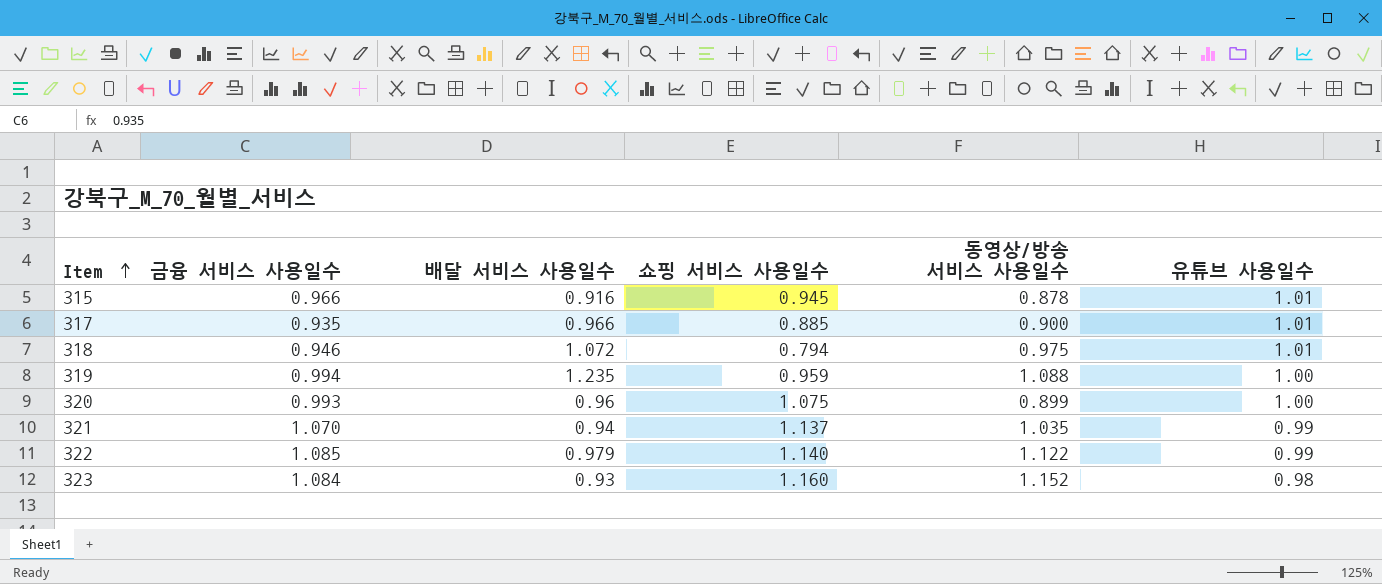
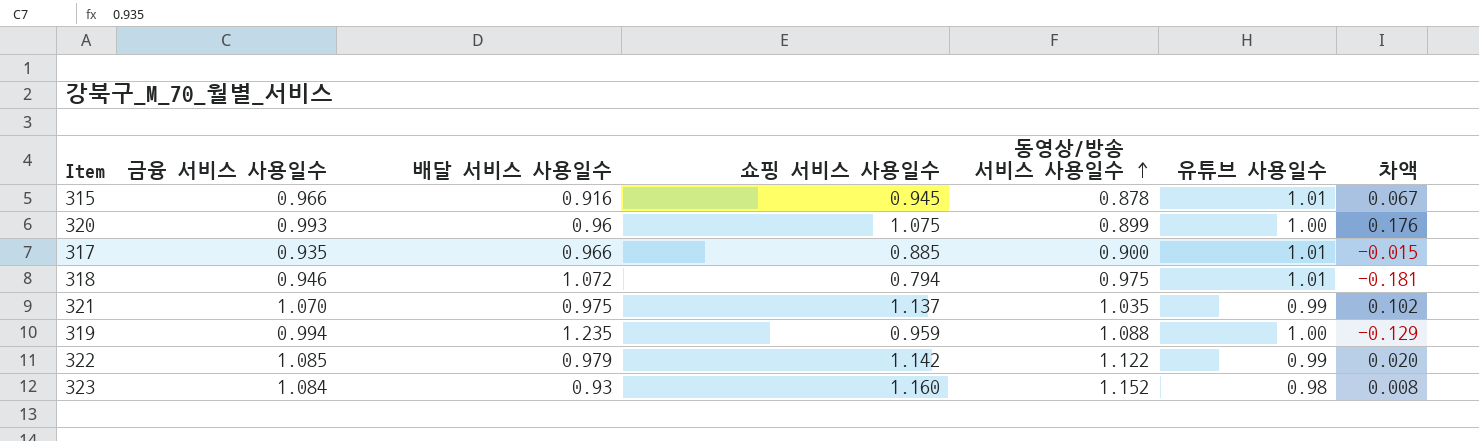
row order: Item ascending -> 동영상/방송 서비스 사용일수 ascending
column 차액 | formula: none -> [쇼핑 서비스 사용일수] - [동영상/방송 서비스 사용일수]
321 | 배달 서비스 사용일수: 0.94 -> 0.975
322 | 쇼핑 서비스 사용일수: 1.140 -> 1.142

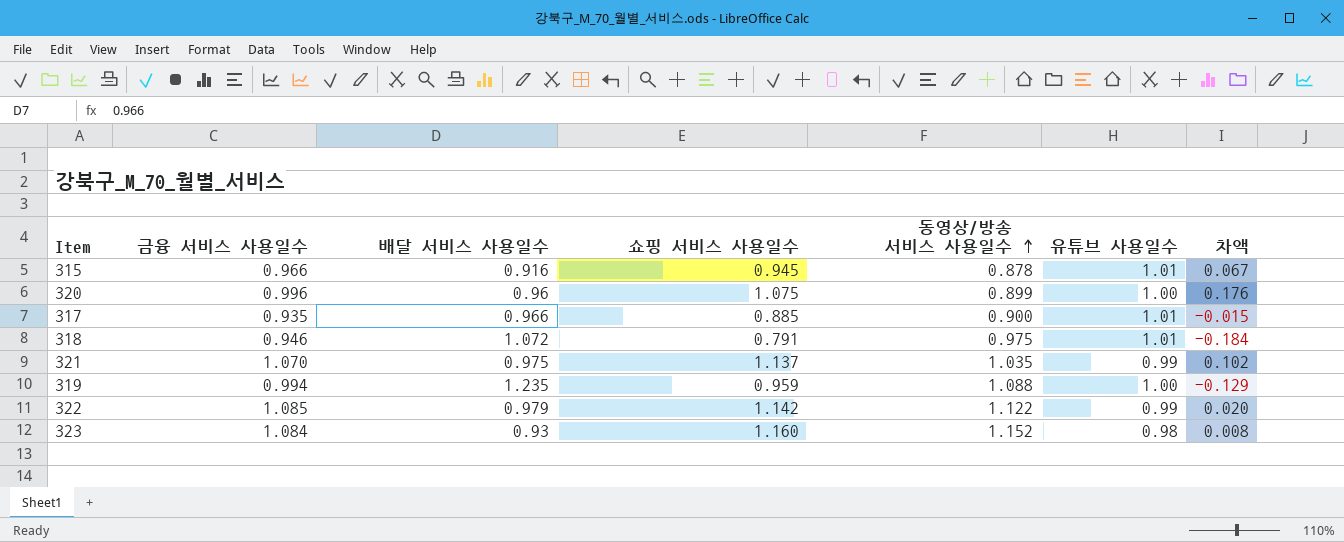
320 | 금융 서비스 사용일수: 0.993 -> 0.996
318 | 쇼핑 서비스 사용일수: 0.794 -> 0.791
318 | 차액: -0.181 -> -0.184

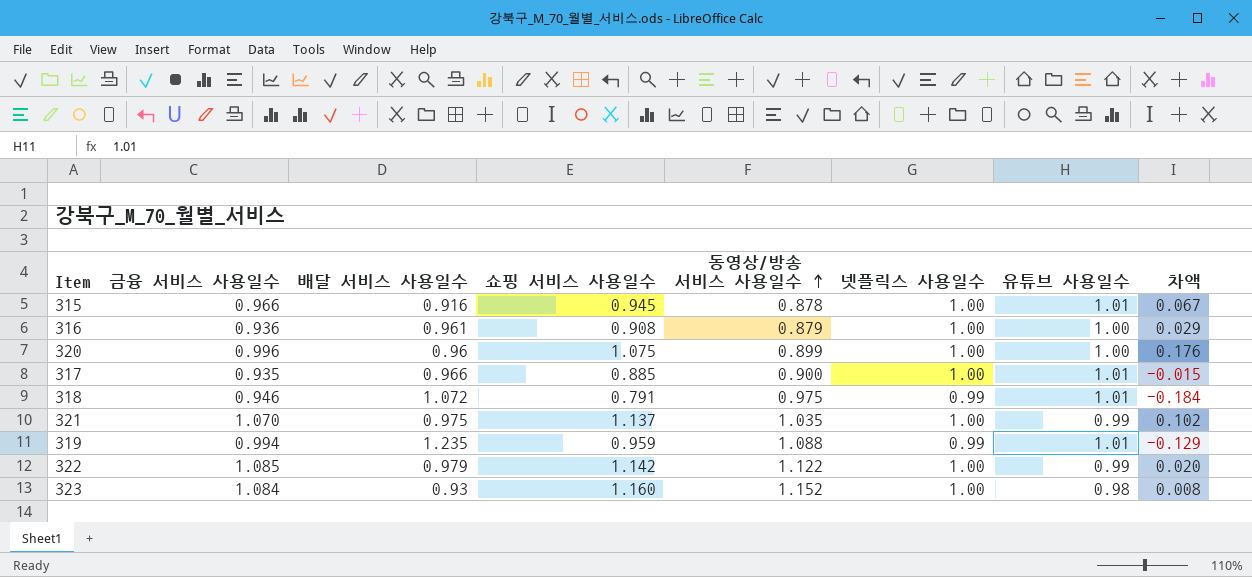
column 넷플릭스 사용일수 | position: none -> 6
row 316: none -> 0.936 | 0.961 | 0.908 | 0.879 | 1.00 | 1.00 | 0.029
319 | 유튜브 사용일수: 1.00 -> 1.01

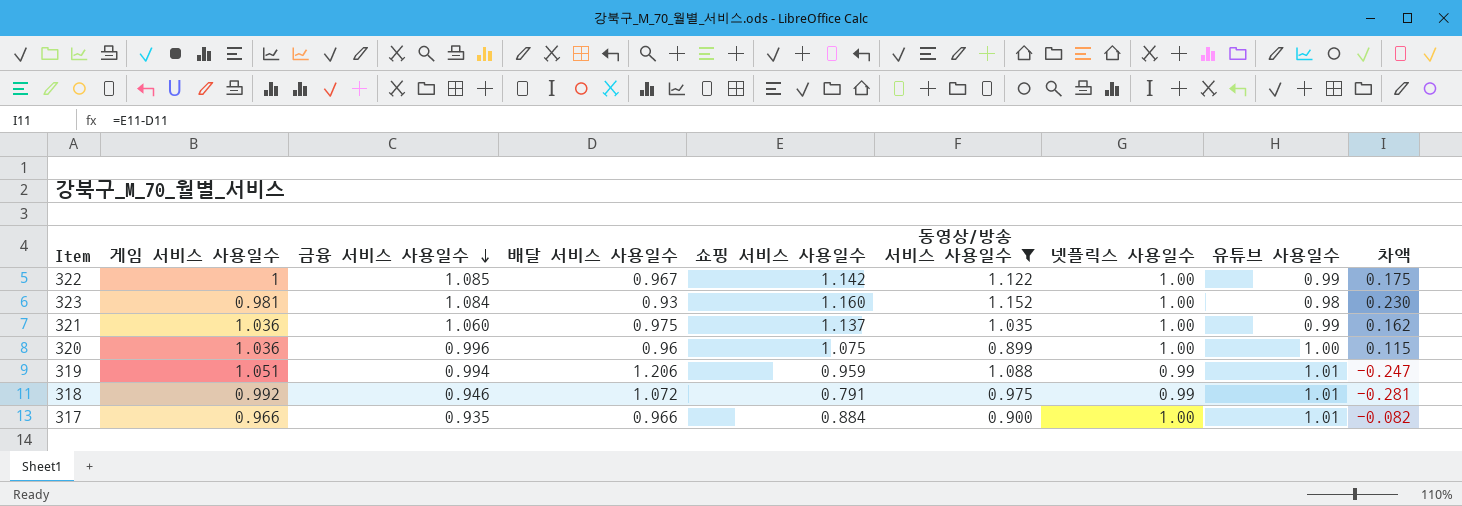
filter: none -> 동영상/방송 서비스 사용일수 >= 0.899
row order: 동영상/방송 서비스 사용일수 ascending -> 금융 서비스 사용일수 descending
column 게임 서비스 사용일수 | position: none -> 2
column 차액 | formula: [쇼핑 서비스 사용일수] - [동영상/방송 서비스 사용일수] -> [쇼핑 서비스 사용일수] - [배달 서비스 사용일수]
322 | 배달 서비스 사용일수: 0.979 -> 0.967
321 | 금융 서비스 사용일수: 1.070 -> 1.060
319 | 배달 서비스 사용일수: 1.235 -> 1.206
317 | 쇼핑 서비스 사용일수: 0.885 -> 0.884

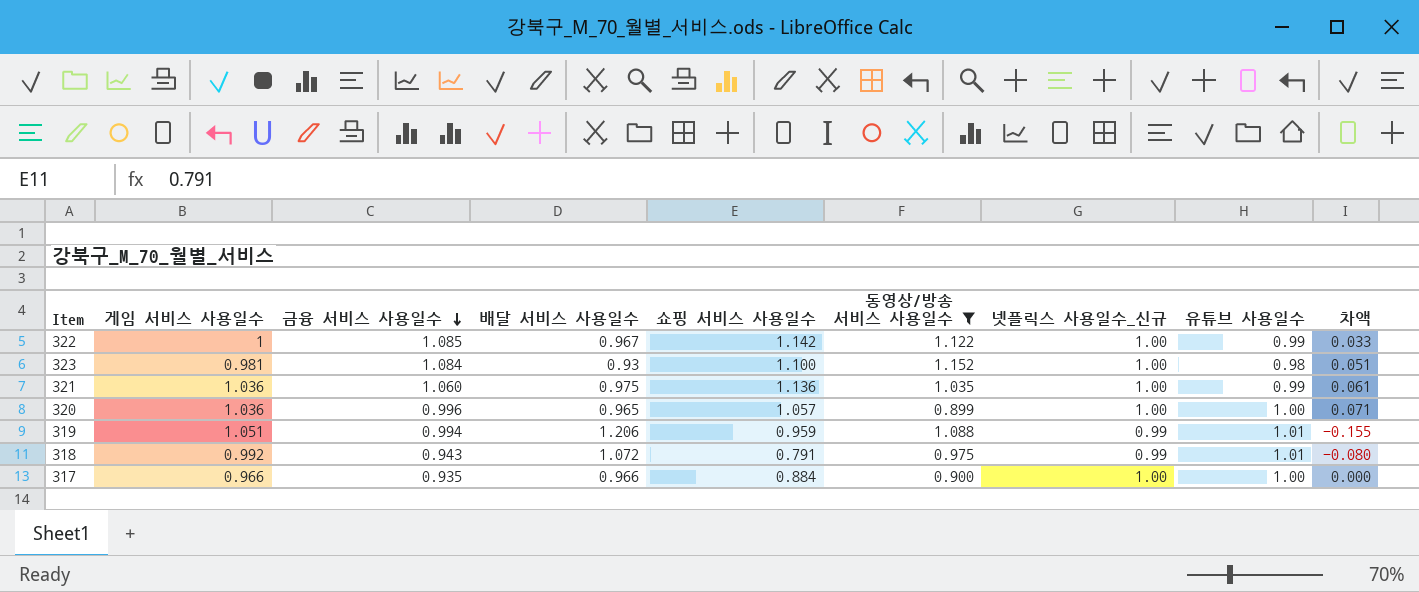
column name: 넷플릭스 사용일수 -> 넷플릭스 사용일수_신규
column 차액 | formula: [쇼핑 서비스 사용일수] - [배달 서비스 사용일수] -> [게임 서비스 사용일수] - [배달 서비스 사용일수]
323 | 쇼핑 서비스 사용일수: 1.160 -> 1.100
321 | 쇼핑 서비스 사용일수: 1.137 -> 1.136
320 | 배달 서비스 사용일수: 0.96 -> 0.965
320 | 쇼핑 서비스 사용일수: 1.075 -> 1.057
318 | 금융 서비스 사용일수: 0.946 -> 0.943
317 | 유튜브 사용일수: 1.01 -> 1.00

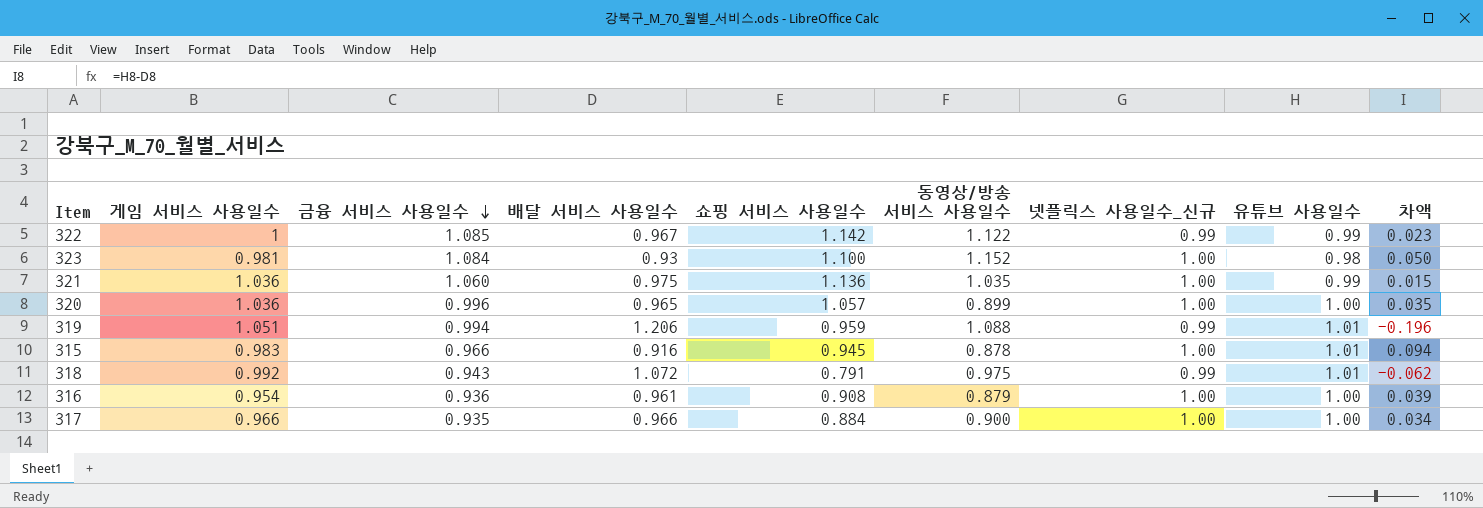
filter: 동영상/방송 서비스 사용일수 >= 0.899 -> none
column 차액 | formula: [게임 서비스 사용일수] - [배달 서비스 사용일수] -> [유튜브 사용일수] - [배달 서비스 사용일수]
322 | 넷플릭스 사용일수_신규: 1.00 -> 0.99

